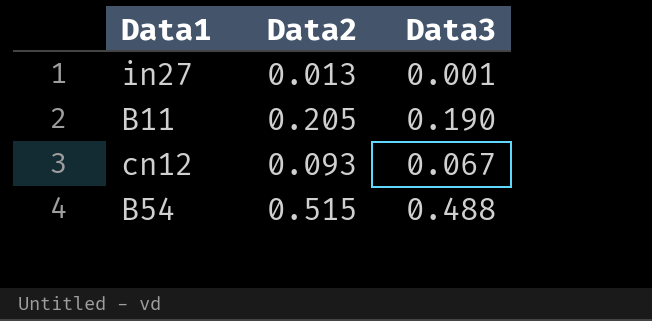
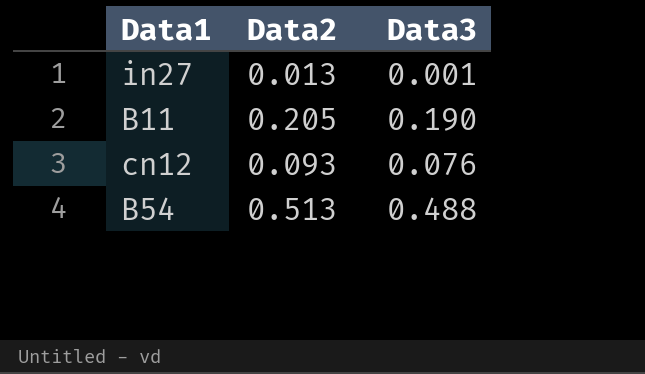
cn12 | Data3: 0.067 -> 0.076
B54 | Data2: 0.515 -> 0.513

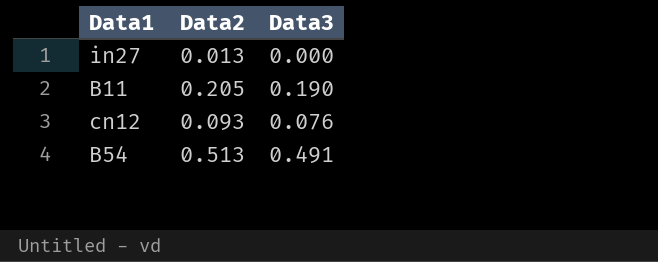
in27 | Data3: 0.001 -> 0.000
B54 | Data3: 0.488 -> 0.491

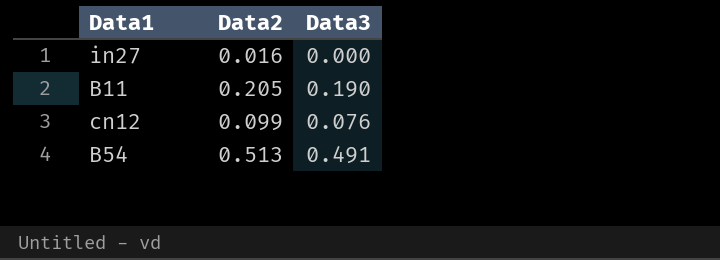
in27 | Data2: 0.013 -> 0.016
cn12 | Data2: 0.093 -> 0.099

